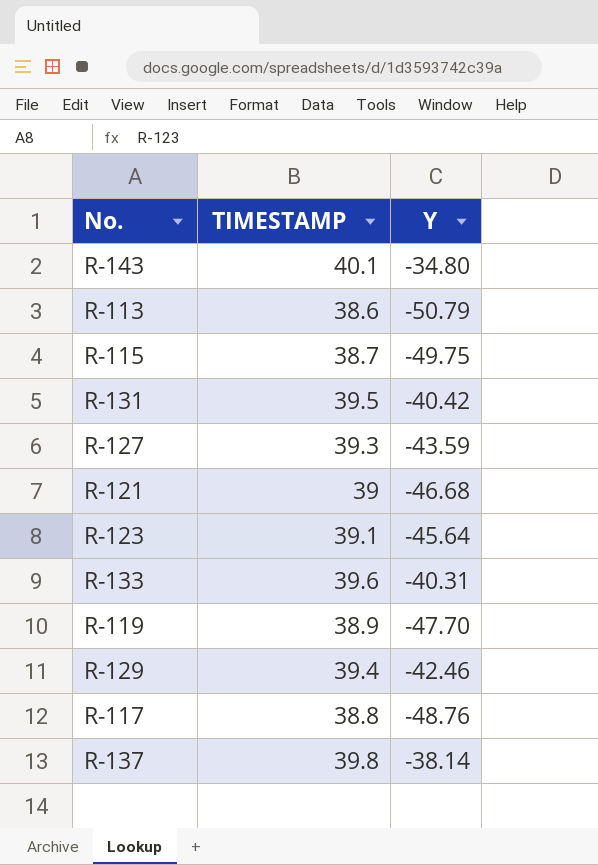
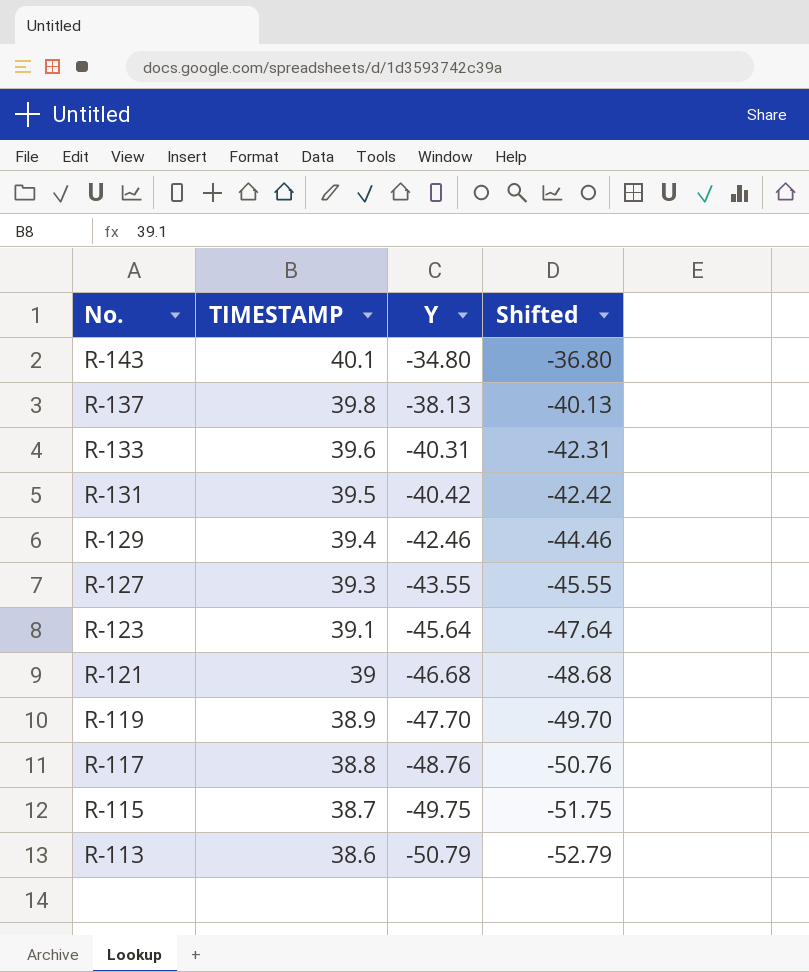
row order: none -> No. descending
column Shifted | formula: none -> [Y] - 2
R-137 | Y: -38.14 -> -38.13
R-127 | Y: -43.59 -> -43.55

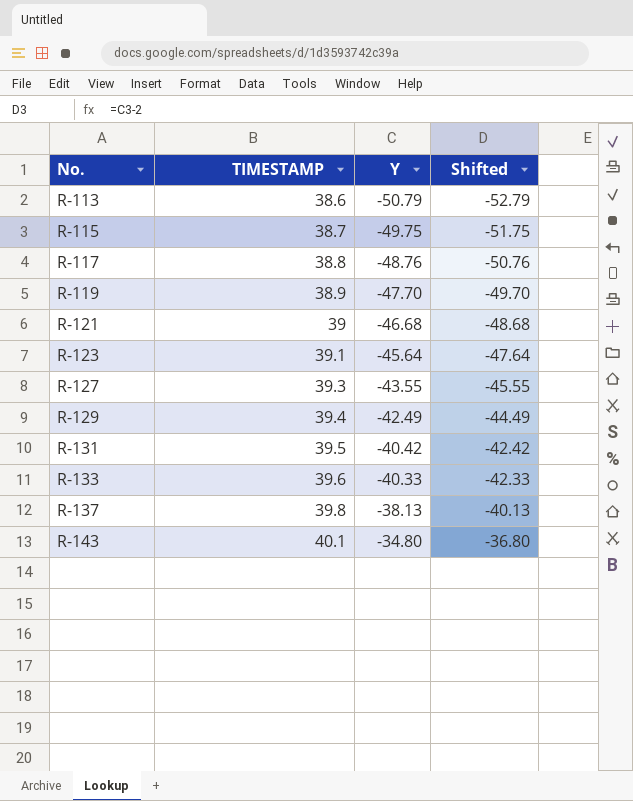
row order: No. descending -> No. ascending
R-129 | Y: -42.46 -> -42.49
R-129 | Shifted: -44.46 -> -44.49
R-133 | Y: -40.31 -> -40.33
R-133 | Shifted: -42.31 -> -42.33

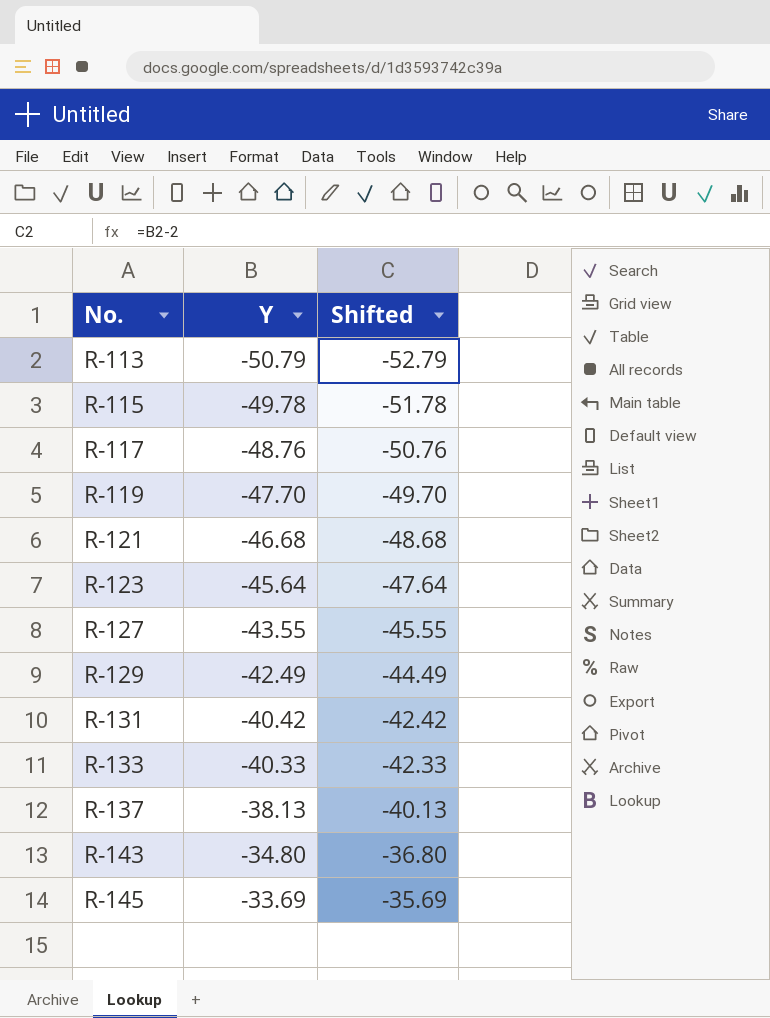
column TIMESTAMP | position: 2 -> none
R-115 | Y: -49.75 -> -49.78
R-115 | Shifted: -51.75 -> -51.78
row R-145: none -> -33.69 | -35.69

